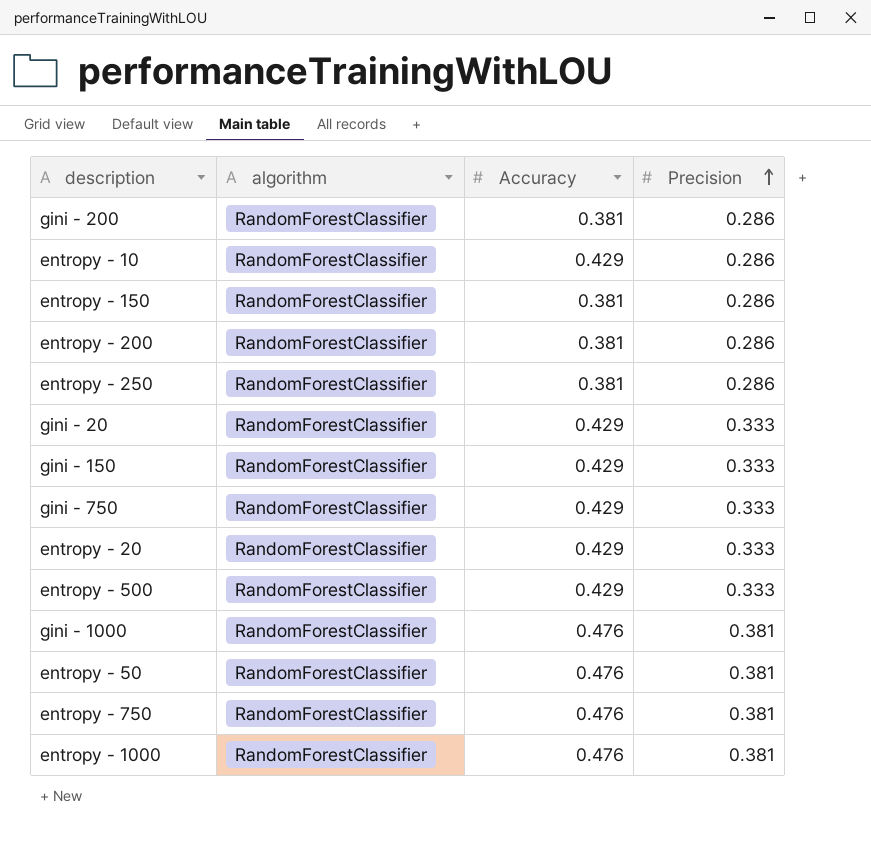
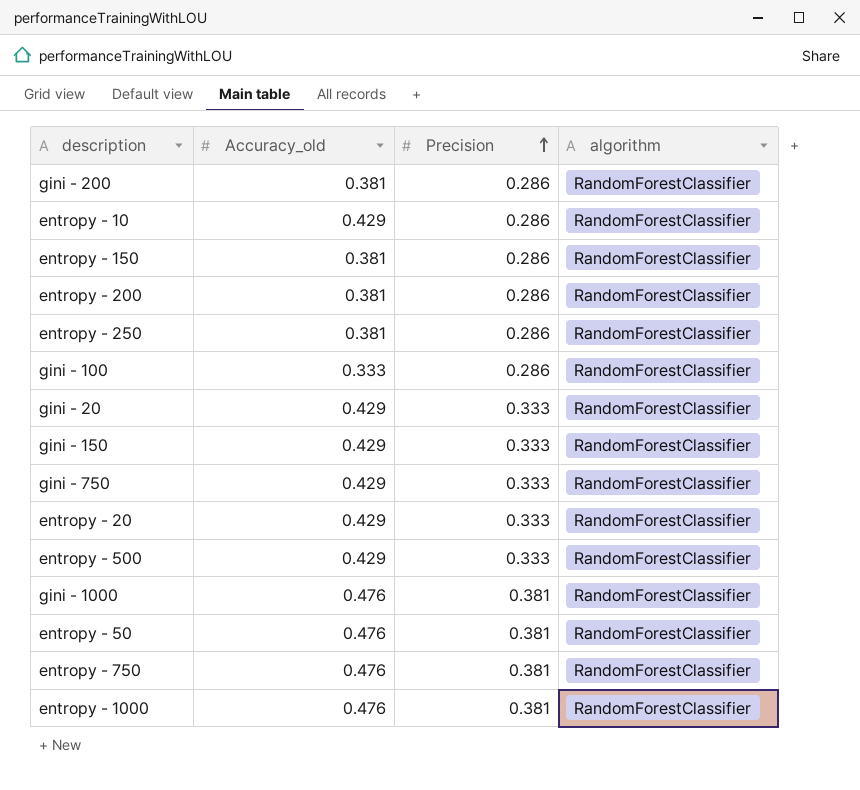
column name: Accuracy -> Accuracy_old
column algorithm | position: 2 -> 4
row gini - 100: none -> 0.333 | 0.286 | RandomForestClassifier

